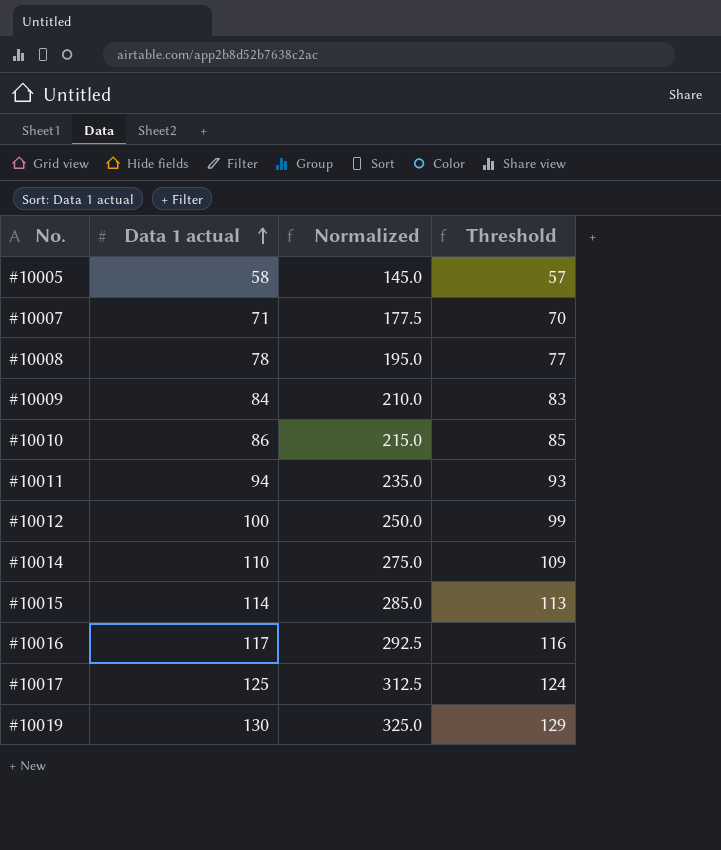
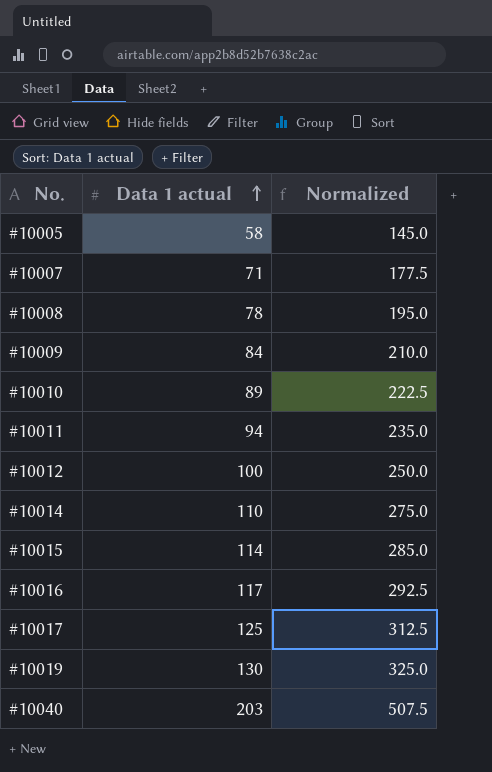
column Threshold | formula: [Data 1 actual] - 1 -> none
#10010 | Data 1 actual: 86 -> 89
#10010 | Normalized: 215.0 -> 222.5
row #10040: none -> 203 | 507.5

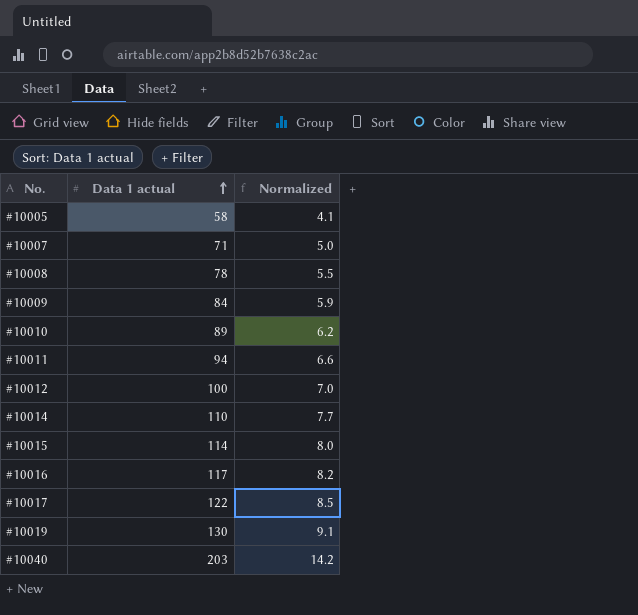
column Normalized | formula: [Data 1 actual] * 2.5 -> [Data 1 actual] * 0.07
#10017 | Data 1 actual: 125 -> 122

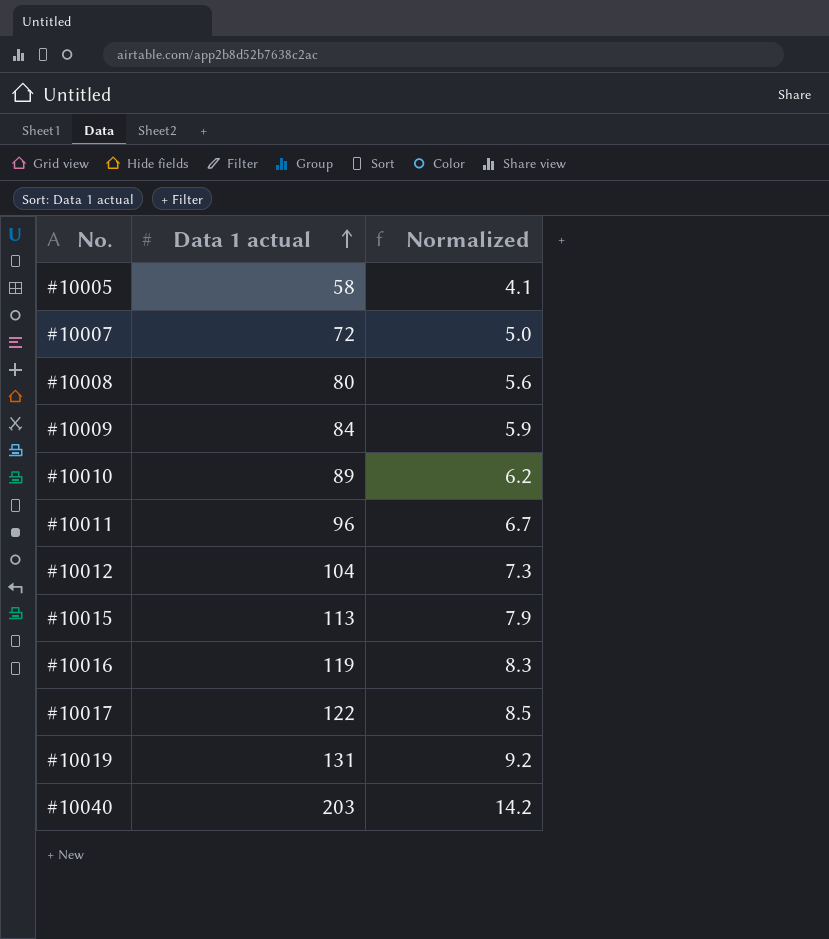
row #10014: 110 | 7.7 -> none
#10007 | Data 1 actual: 71 -> 72
#10008 | Data 1 actual: 78 -> 80
#10008 | Normalized: 5.5 -> 5.6
#10011 | Data 1 actual: 94 -> 96
#10011 | Normalized: 6.6 -> 6.7
#10012 | Data 1 actual: 100 -> 104
#10012 | Normalized: 7.0 -> 7.3
#10015 | Data 1 actual: 114 -> 113
#10015 | Normalized: 8.0 -> 7.9
#10016 | Data 1 actual: 117 -> 119
#10016 | Normalized: 8.2 -> 8.3
#10019 | Data 1 actual: 130 -> 131
#10019 | Normalized: 9.1 -> 9.2

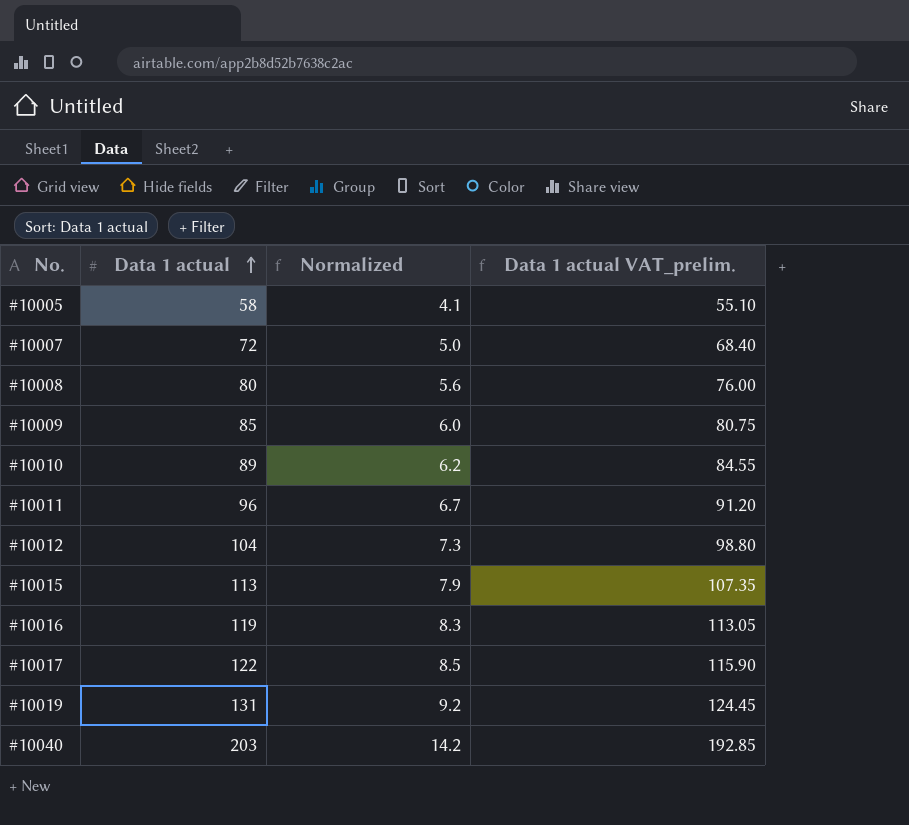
column Data 1 actual VAT_prelim. | formula: none -> [Data 1 actual] * 0.95
#10009 | Data 1 actual: 84 -> 85
#10009 | Normalized: 5.9 -> 6.0

